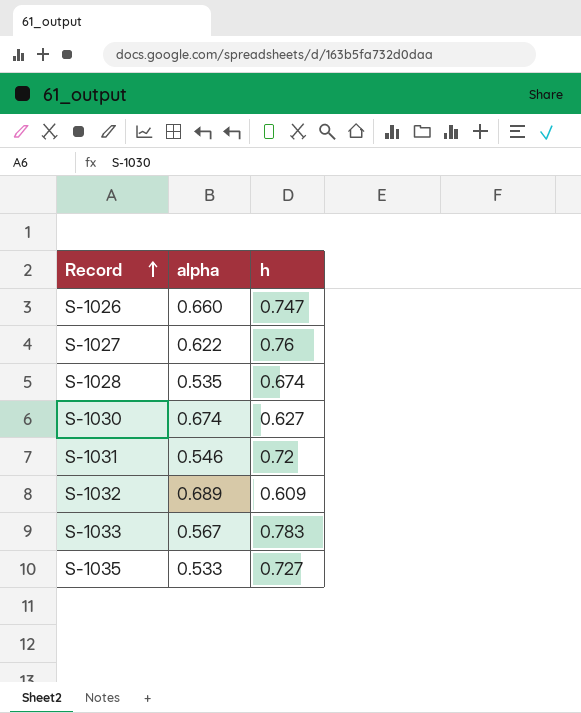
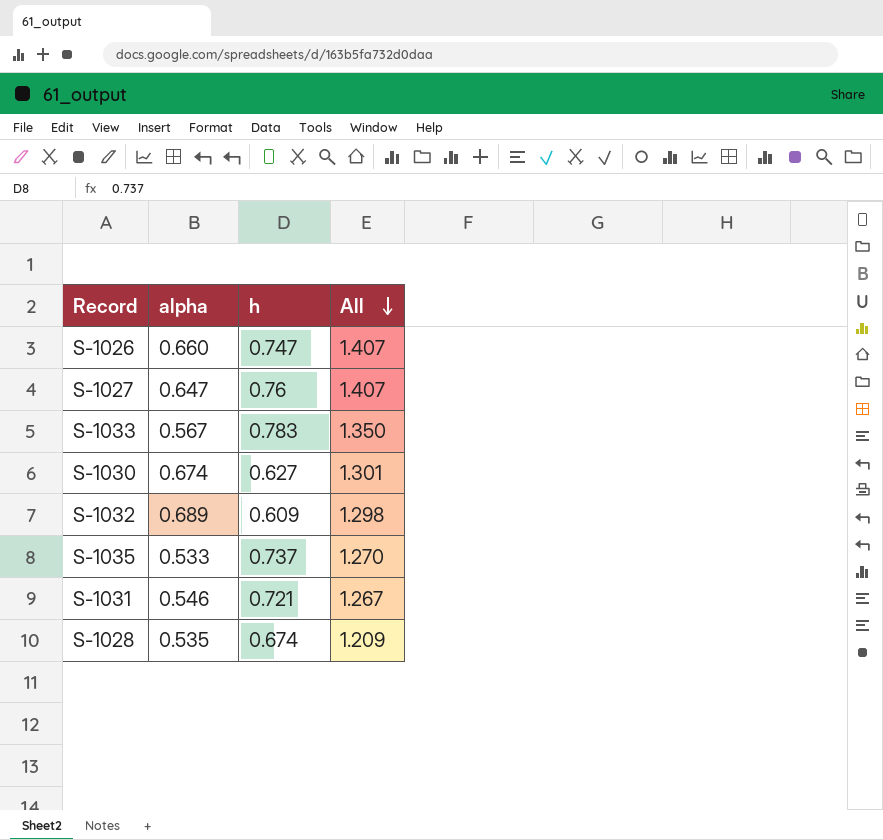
row order: Record ascending -> All descending
column All | formula: none -> [alpha] + [h]
S-1027 | alpha: 0.622 -> 0.647
S-1035 | h: 0.727 -> 0.737
S-1031 | h: 0.72 -> 0.721

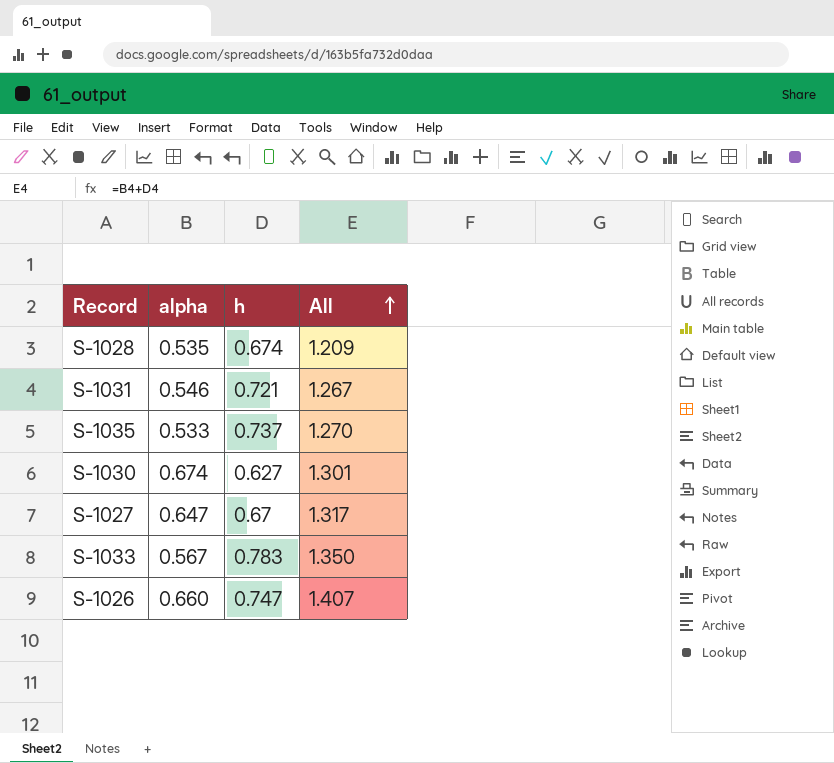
row order: All descending -> All ascending
row S-1032: 0.689 | 0.609 | 1.298 -> none
S-1027 | h: 0.76 -> 0.67
S-1027 | All: 1.407 -> 1.317

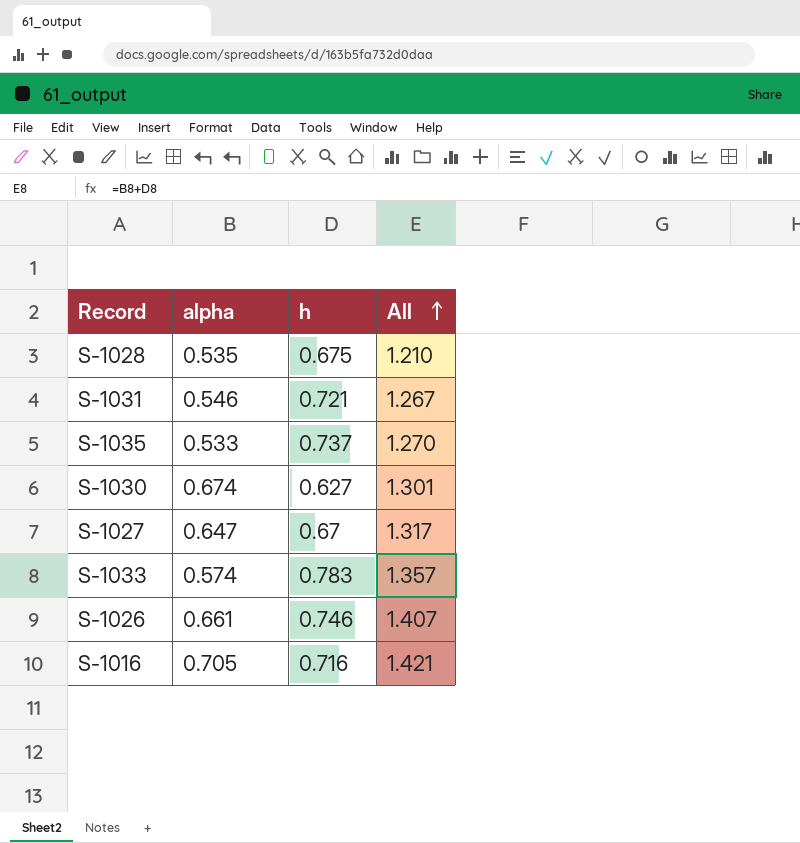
S-1028 | h: 0.674 -> 0.675
S-1028 | All: 1.209 -> 1.210
S-1033 | alpha: 0.567 -> 0.574
S-1033 | All: 1.350 -> 1.357
S-1026 | alpha: 0.660 -> 0.661
S-1026 | h: 0.747 -> 0.746
row S-1016: none -> 0.705 | 0.716 | 1.421

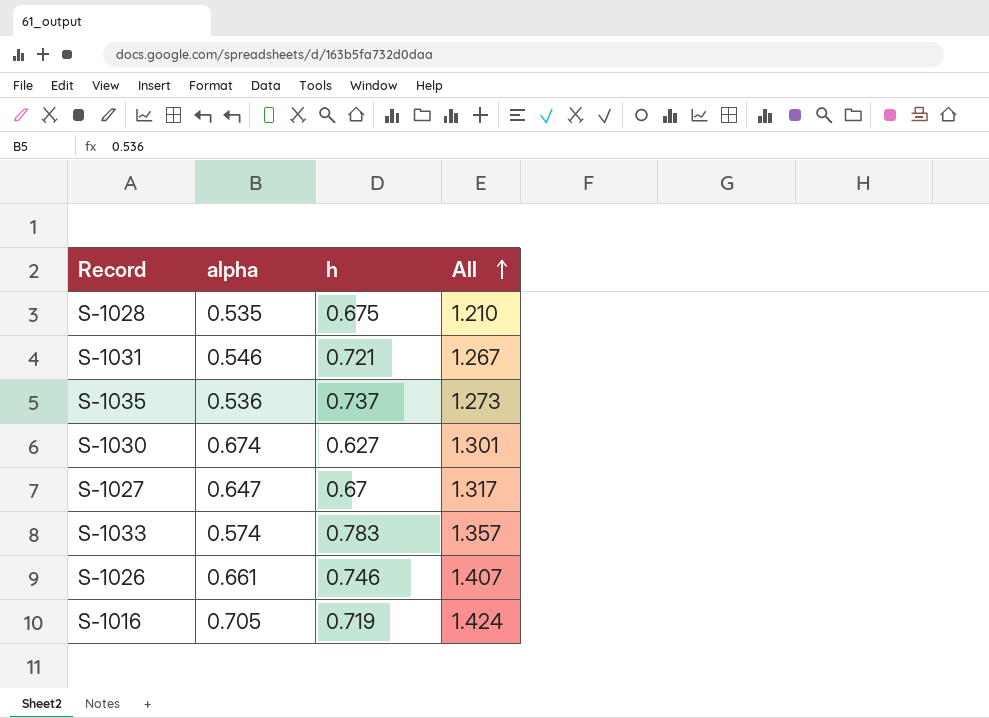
S-1035 | alpha: 0.533 -> 0.536
S-1035 | All: 1.270 -> 1.273
S-1016 | h: 0.716 -> 0.719
S-1016 | All: 1.421 -> 1.424

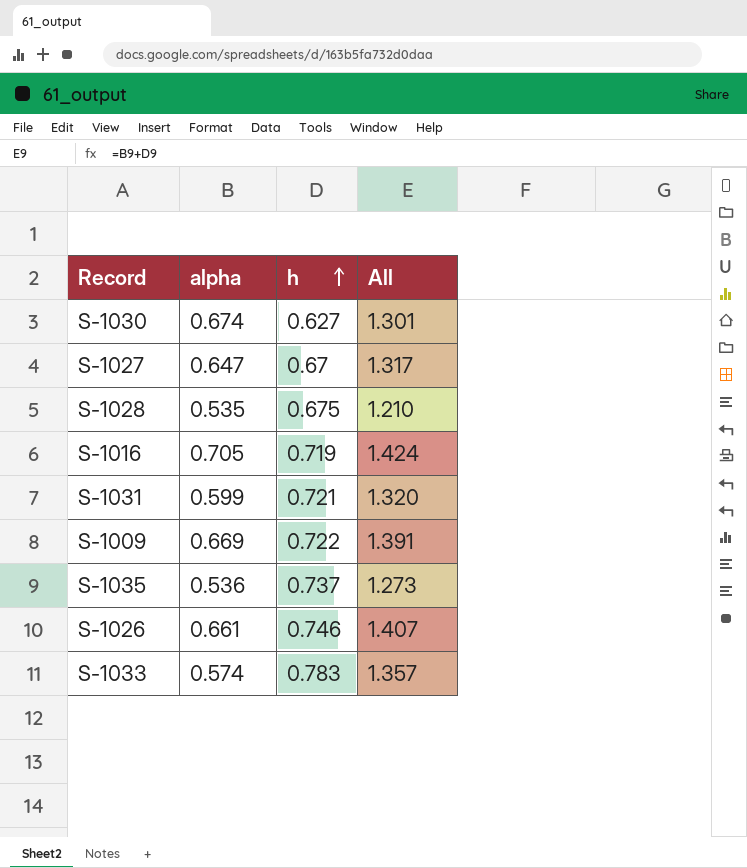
row order: All ascending -> h ascending
S-1031 | alpha: 0.546 -> 0.599
S-1031 | All: 1.267 -> 1.320
row S-1009: none -> 0.669 | 0.722 | 1.391

